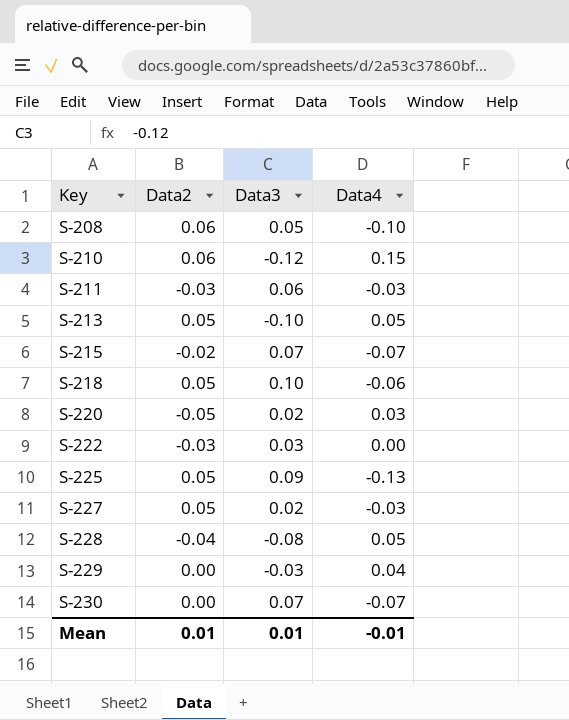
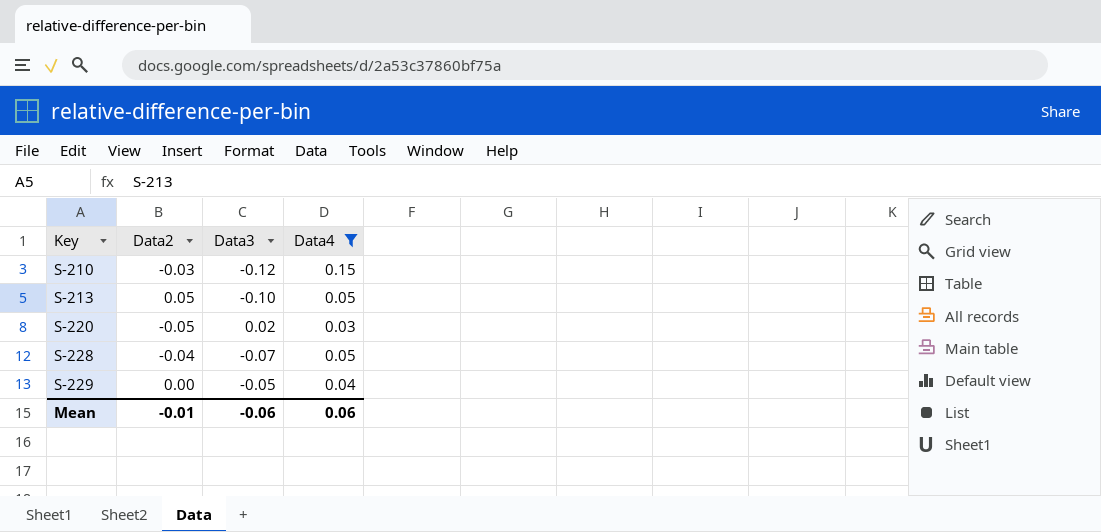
filter: none -> Data4 >= 0.03
S-210 | Data2: 0.06 -> -0.03
S-228 | Data3: -0.08 -> -0.07
S-229 | Data3: -0.03 -> -0.05
Mean | Data2: 0.01 -> -0.01
Mean | Data3: 0.01 -> -0.06
Mean | Data4: -0.01 -> 0.06

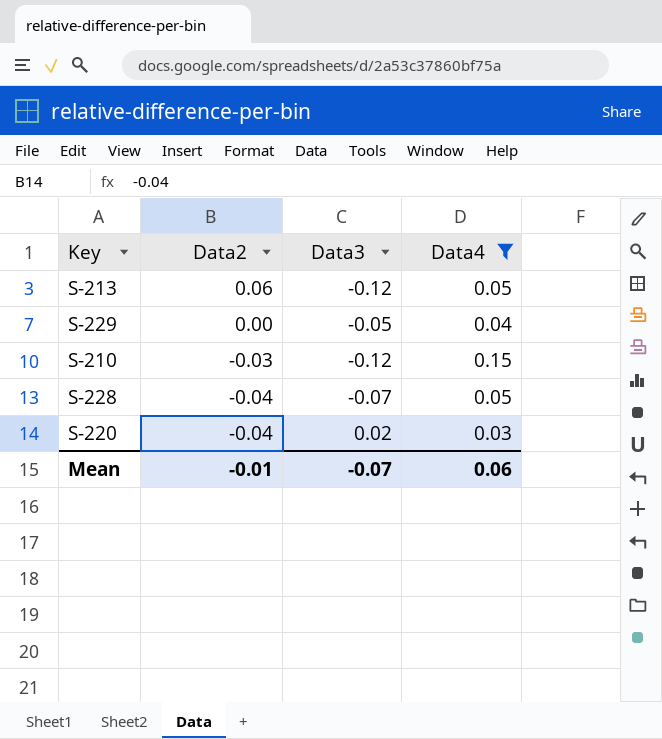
row order: Key ascending -> Data2 descending
S-213 | Data2: 0.05 -> 0.06
S-213 | Data3: -0.10 -> -0.12
S-220 | Data2: -0.05 -> -0.04
Mean | Data3: -0.06 -> -0.07

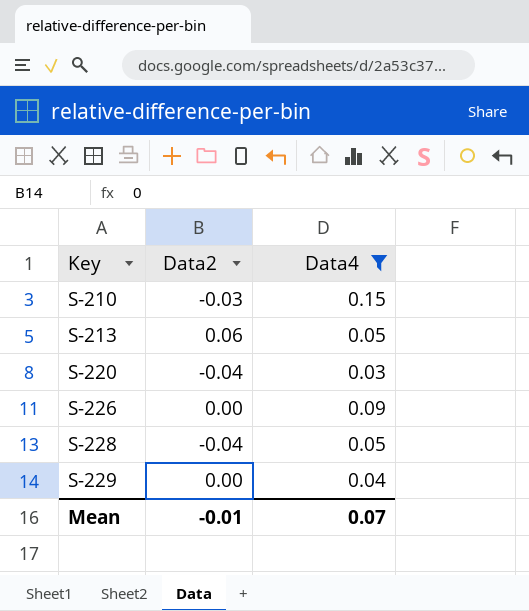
row order: Data2 descending -> Key ascending
column Data3 | position: 3 -> none
row S-226: none -> 0.00 | 0.09
Mean | Data4: 0.06 -> 0.07

